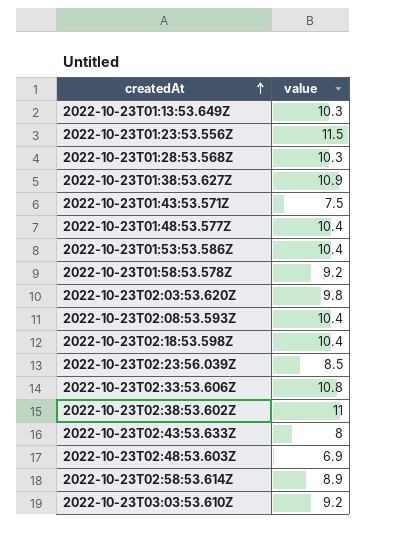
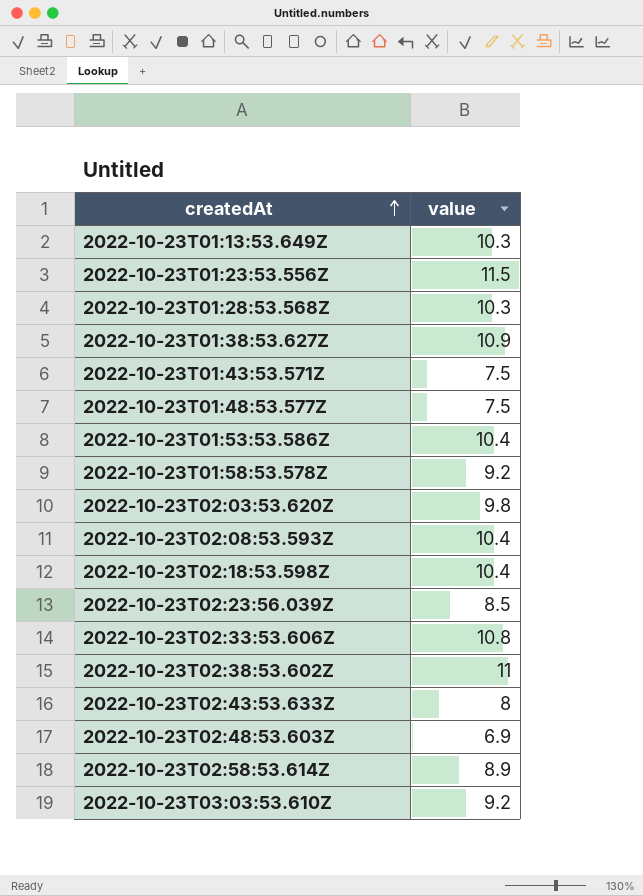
2022-10-23T01:48:53.577Z | value: 10.4 -> 7.5

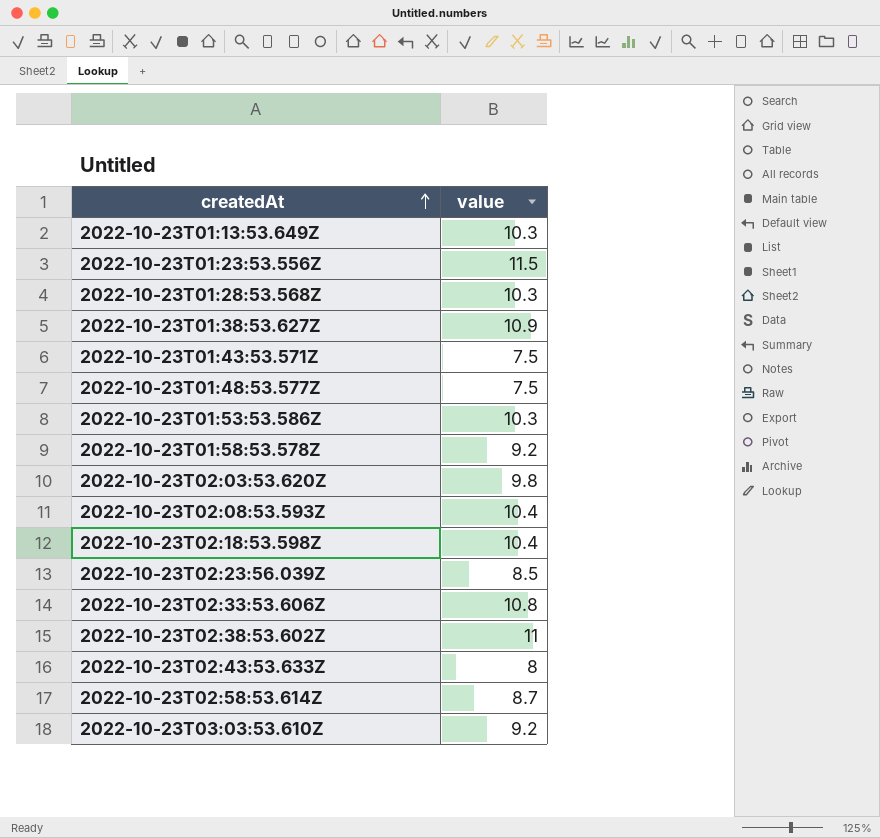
row 2022-10-23T02:48:53.603Z: 6.9 -> none
2022-10-23T01:53:53.586Z | value: 10.4 -> 10.3
2022-10-23T02:58:53.614Z | value: 8.9 -> 8.7

